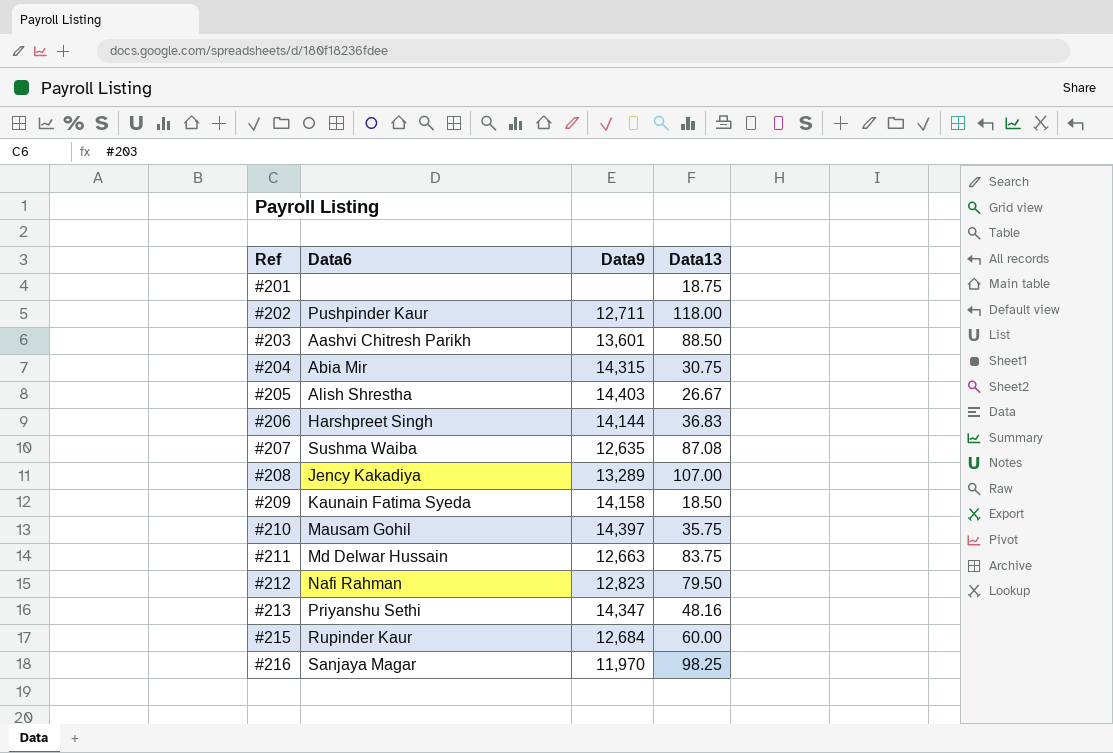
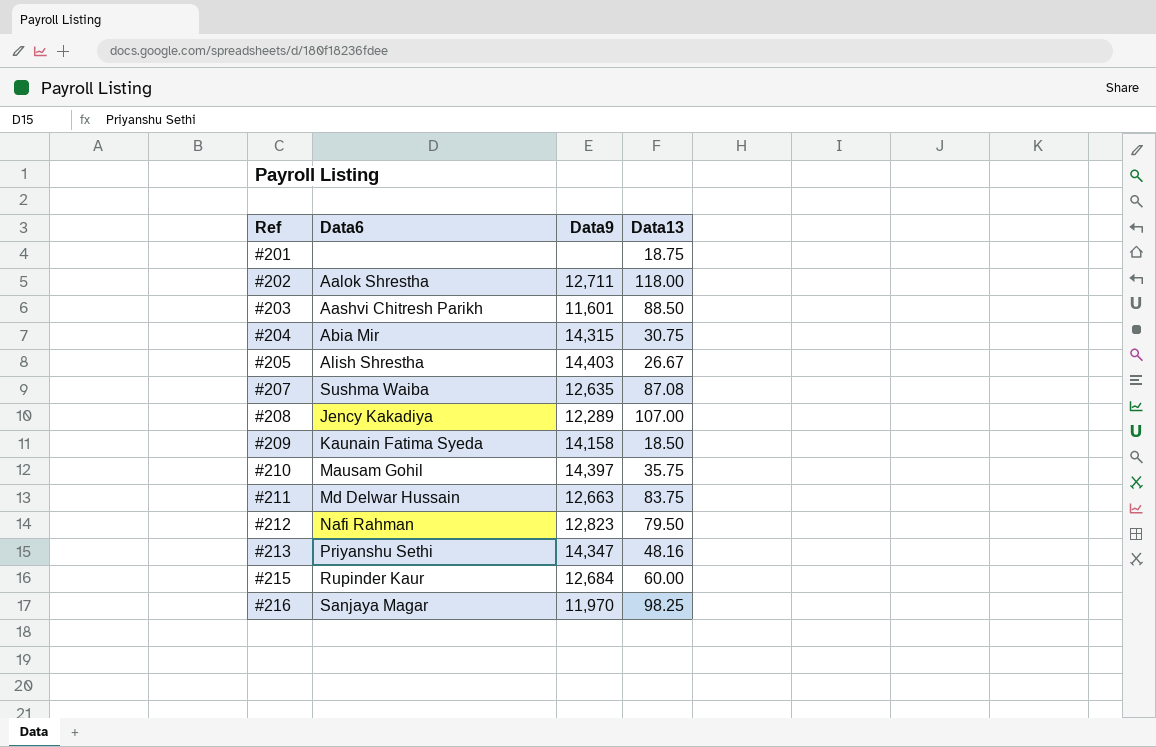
row #206: Harshpreet Singh | 14,144 | 36.83 -> none
#202 | Data6: Pushpinder Kaur -> Aalok Shrestha
#203 | Data9: 13,601 -> 11,601
#208 | Data9: 13,289 -> 12,289

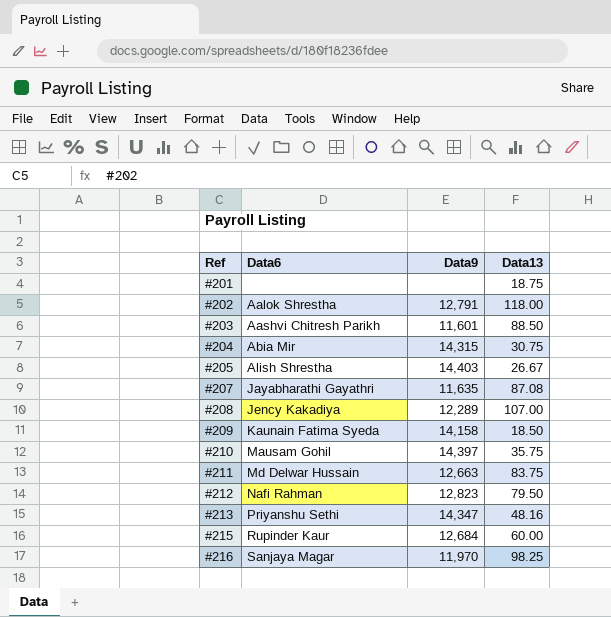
#202 | Data9: 12,711 -> 12,791
#207 | Data6: Sushma Waiba -> Jayabharathi Gayathri
#207 | Data9: 12,635 -> 11,635

